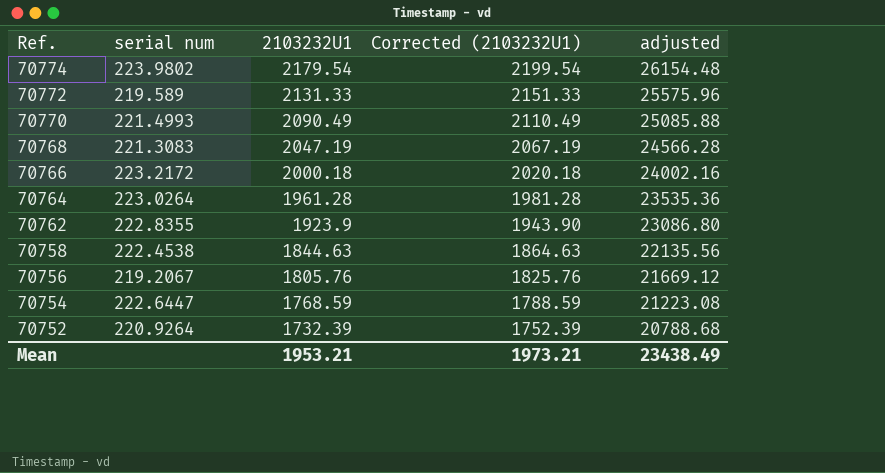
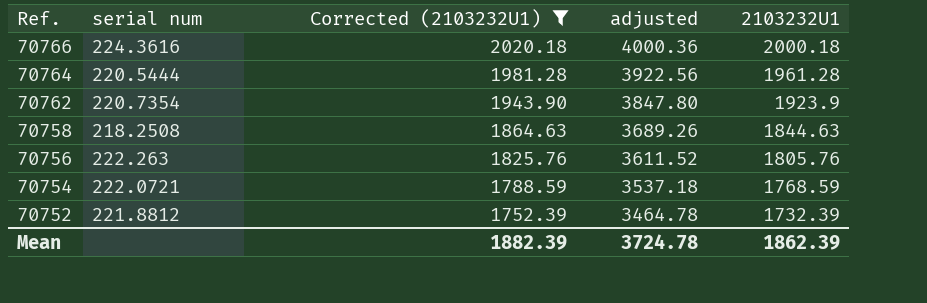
filter: none -> Corrected (2103232U1) <= 2020.18
column adjusted | formula: [2103232U1] * 12 -> [2103232U1] * 2
column 2103232U1 | position: 3 -> 5
70766 | serial num: 223.2172 -> 224.3616
70764 | serial num: 223.0264 -> 220.5444
70762 | serial num: 222.8355 -> 220.7354
70758 | serial num: 222.4538 -> 218.2508
70756 | serial num: 219.2067 -> 222.263
70754 | serial num: 222.6447 -> 222.0721
70752 | serial num: 220.9264 -> 221.8812
Mean | Corrected (2103232U1): 1973.21 -> 1882.39
Mean | adjusted: 23438.49 -> 3724.78
Mean | 2103232U1: 1953.21 -> 1862.39

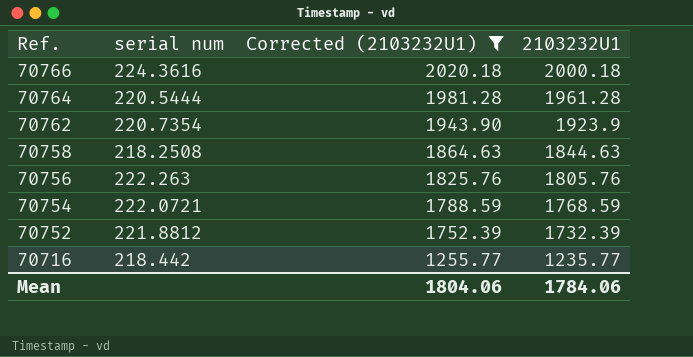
column adjusted | formula: [2103232U1] * 2 -> none
row 70716: none -> 218.442 | 1255.77 | 1235.77
Mean | Corrected (2103232U1): 1882.39 -> 1804.06
Mean | 2103232U1: 1862.39 -> 1784.06

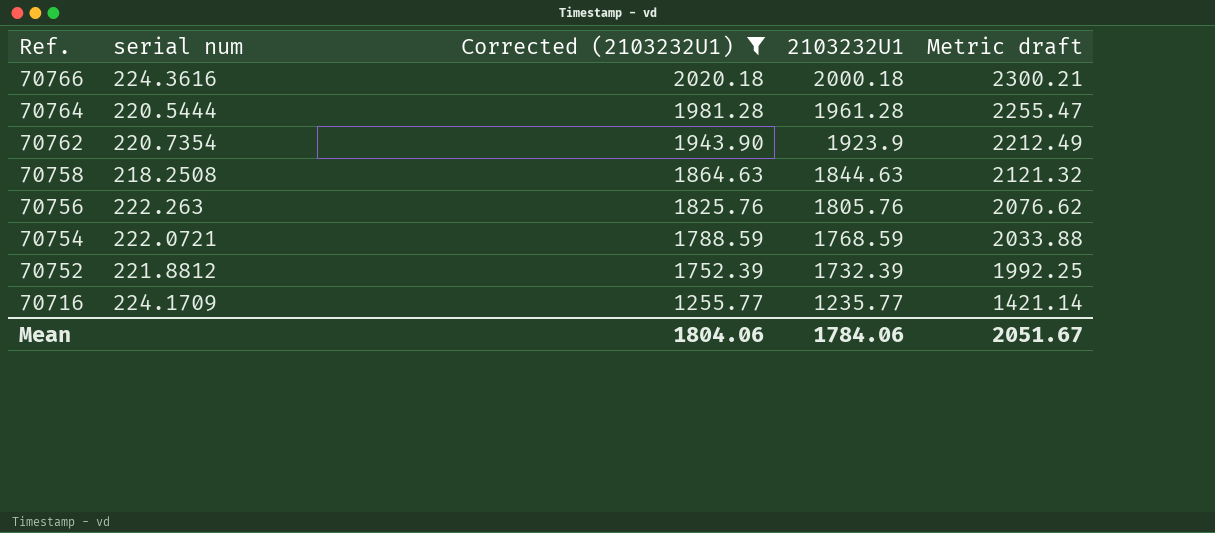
column Metric draft | formula: none -> [2103232U1] * 1.15
70716 | serial num: 218.442 -> 224.1709

